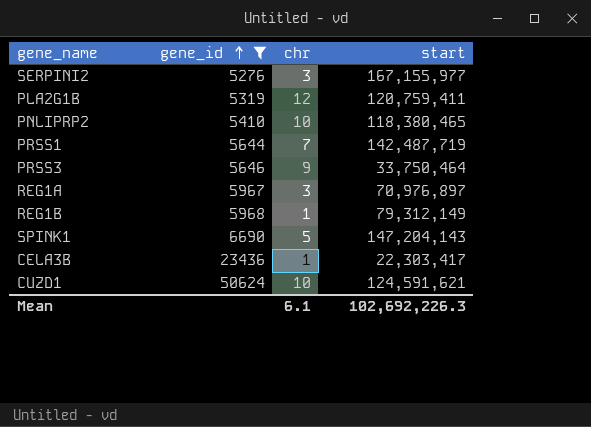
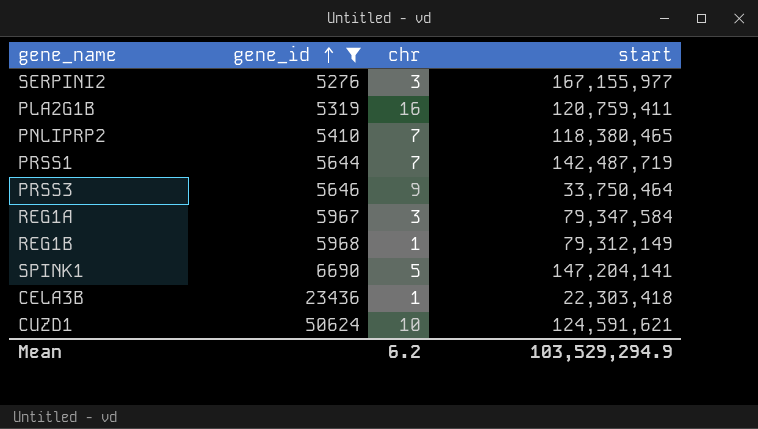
PLA2G1B | chr: 12 -> 16
PNLIPRP2 | chr: 10 -> 7
REG1A | start: 70,976,897 -> 79,347,584
SPINK1 | start: 147,204,143 -> 147,204,141
CELA3B | start: 22,303,417 -> 22,303,418
Mean | chr: 6.1 -> 6.2
Mean | start: 102,692,226.3 -> 103,529,294.9

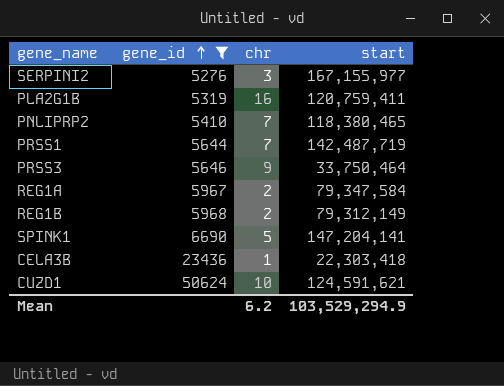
REG1A | chr: 3 -> 2
REG1B | chr: 1 -> 2

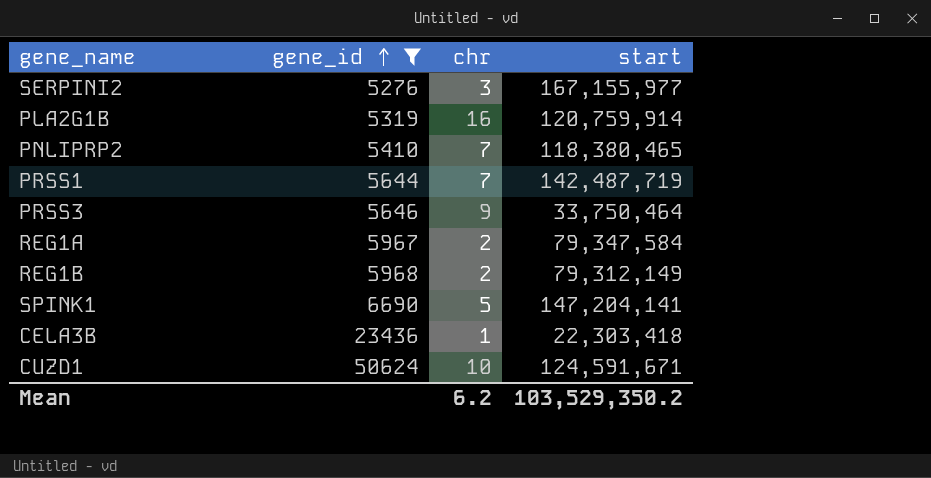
PLA2G1B | start: 120,759,411 -> 120,759,914
CUZD1 | start: 124,591,621 -> 124,591,671
Mean | start: 103,529,294.9 -> 103,529,350.2

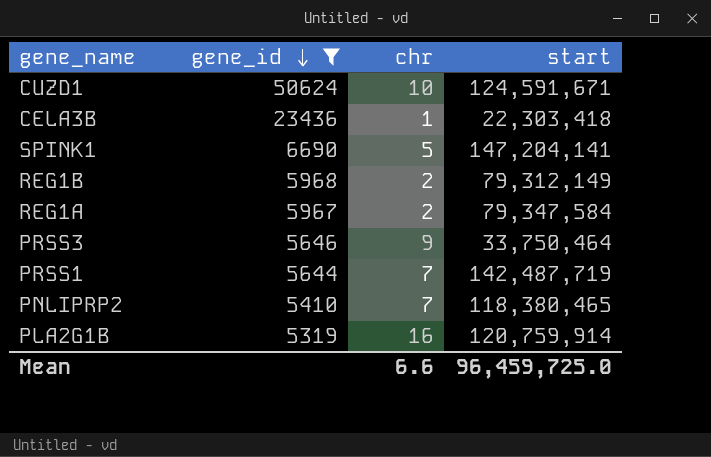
row order: gene_id ascending -> gene_id descending
row SERPINI2: 5276 | 3 | 167,155,977 -> none
Mean | chr: 6.2 -> 6.6
Mean | start: 103,529,350.2 -> 96,459,725.0

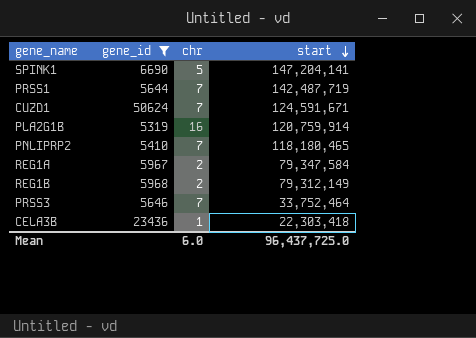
row order: gene_id descending -> start descending
CUZD1 | chr: 10 -> 7
PNLIPRP2 | start: 118,380,465 -> 118,180,465
PRSS3 | chr: 9 -> 7
PRSS3 | start: 33,750,464 -> 33,752,464
Mean | chr: 6.6 -> 6.0
Mean | start: 96,459,725.0 -> 96,437,725.0

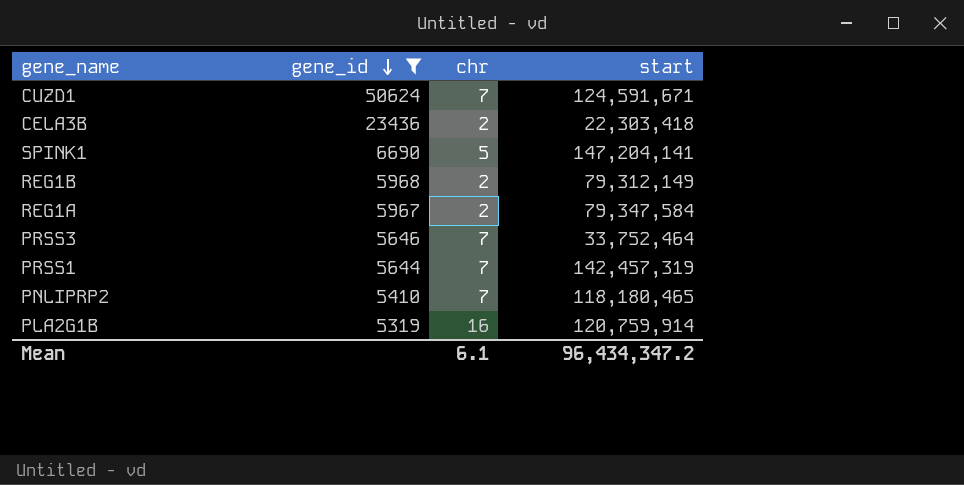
row order: start descending -> gene_id descending
CELA3B | chr: 1 -> 2
PRSS1 | start: 142,487,719 -> 142,457,319
Mean | chr: 6.0 -> 6.1
Mean | start: 96,437,725.0 -> 96,434,347.2

